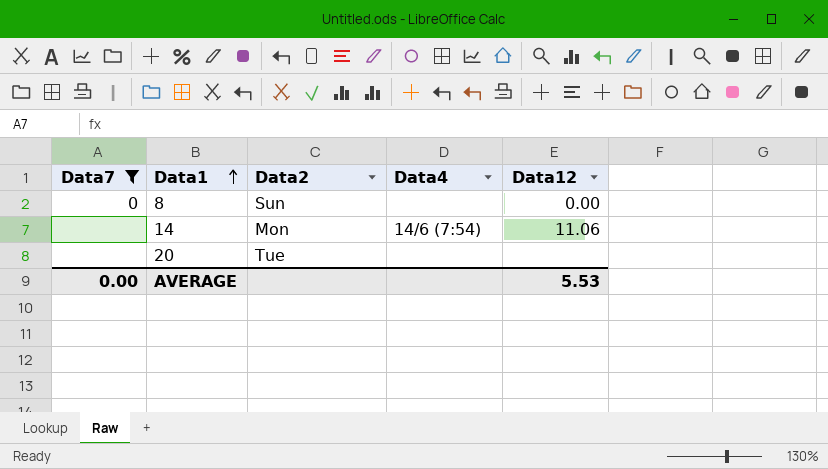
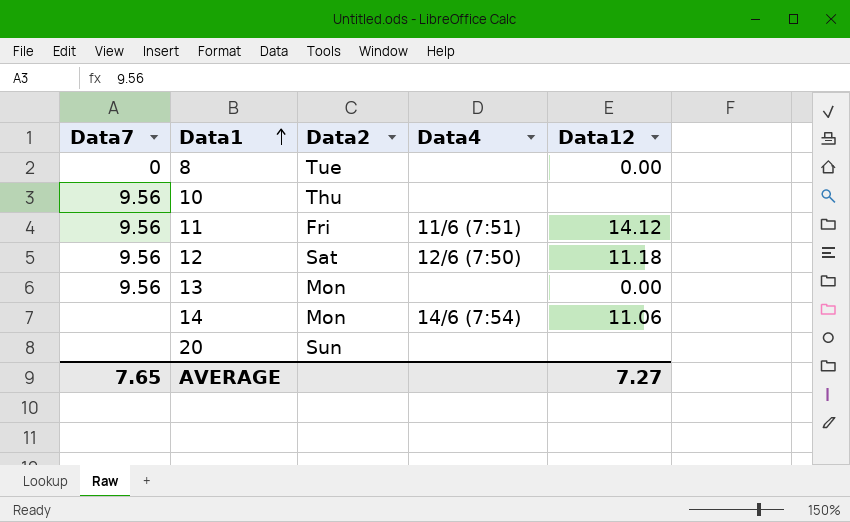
filter: Data7 != 9.56 -> none
8 | Data2: Sun -> Tue
20 | Data2: Tue -> Sun
AVERAGE | Data7: 0.00 -> 7.65
AVERAGE | Data12: 5.53 -> 7.27

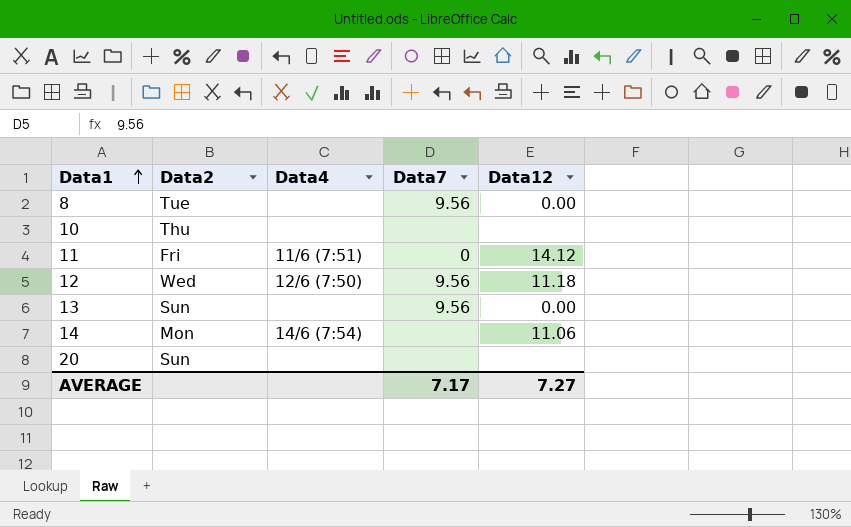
column Data7 | position: 1 -> 4
8 | Data7: 0 -> 9.56
10 | Data7: 9.56 -> none
11 | Data7: 9.56 -> 0
12 | Data2: Sat -> Wed
13 | Data2: Mon -> Sun
AVERAGE | Data7: 7.65 -> 7.17

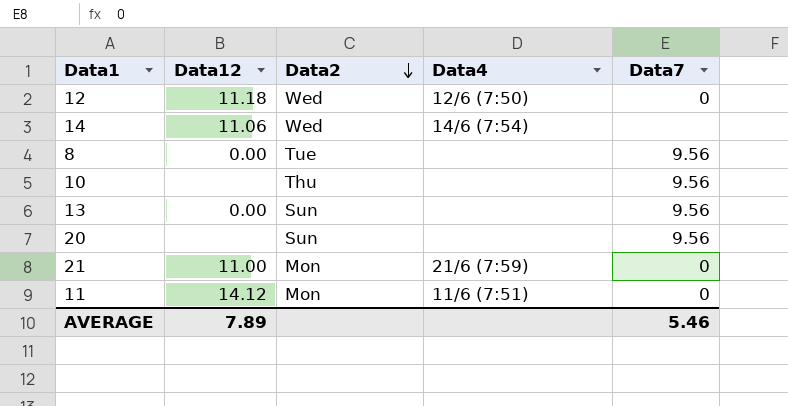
row order: Data1 ascending -> Data2 descending
column Data12 | position: 5 -> 2
12 | Data7: 9.56 -> 0
14 | Data2: Mon -> Wed
10 | Data7: none -> 9.56
20 | Data7: none -> 9.56
row 21: none -> 11.00 | Mon | 21/6 (7:59) | 0
11 | Data2: Fri -> Mon
AVERAGE | Data12: 7.27 -> 7.89
AVERAGE | Data7: 7.17 -> 5.46

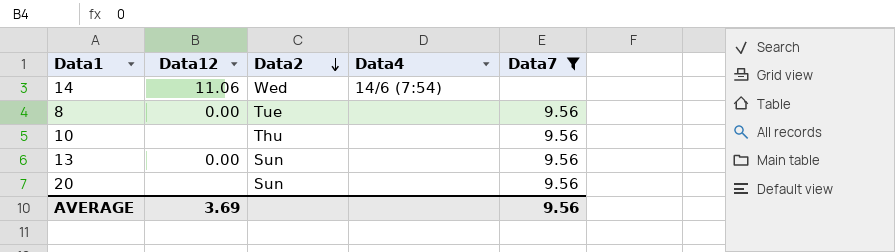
filter: none -> Data7 != 0
AVERAGE | Data12: 7.89 -> 3.69
AVERAGE | Data7: 5.46 -> 9.56

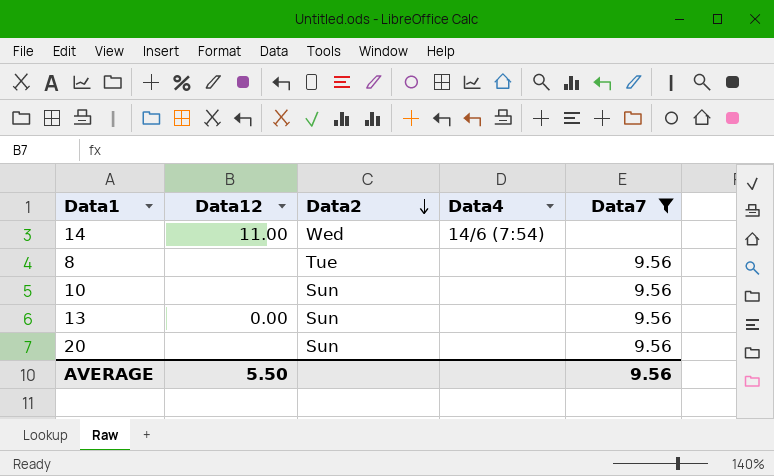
14 | Data12: 11.06 -> 11.00
8 | Data12: 0.00 -> none
10 | Data2: Thu -> Sun
AVERAGE | Data12: 3.69 -> 5.50

